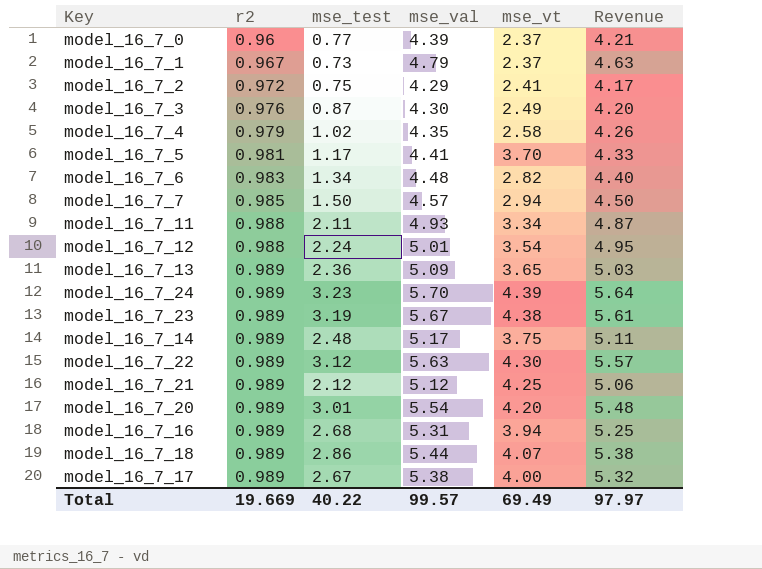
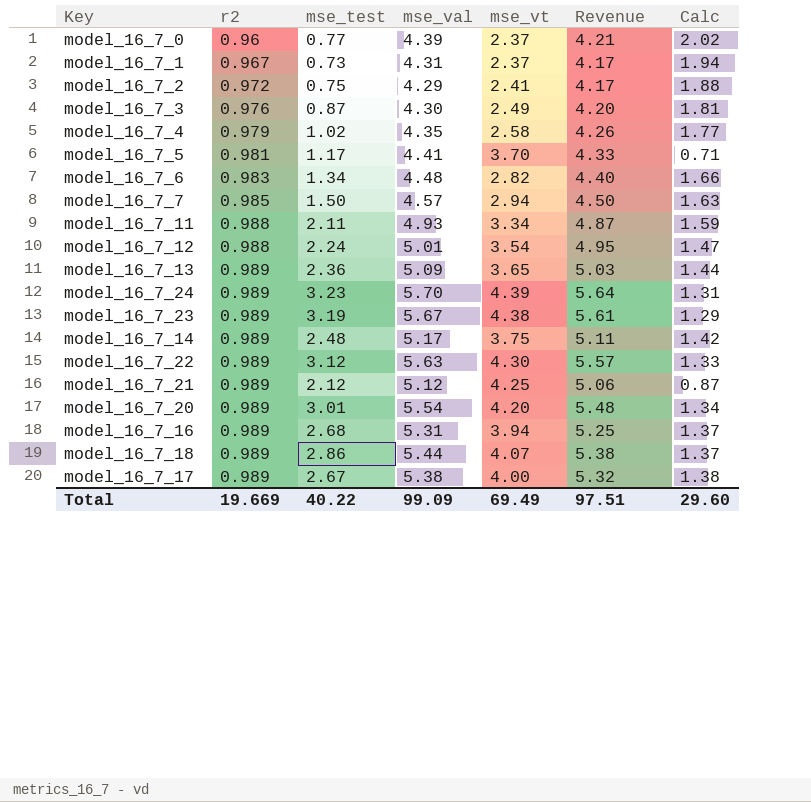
column Calc | formula: none -> [mse_val] - [mse_vt]
model_16_7_1 | mse_val: 4.79 -> 4.31
model_16_7_1 | Revenue: 4.63 -> 4.17
Total | mse_val: 99.57 -> 99.09
Total | Revenue: 97.97 -> 97.51

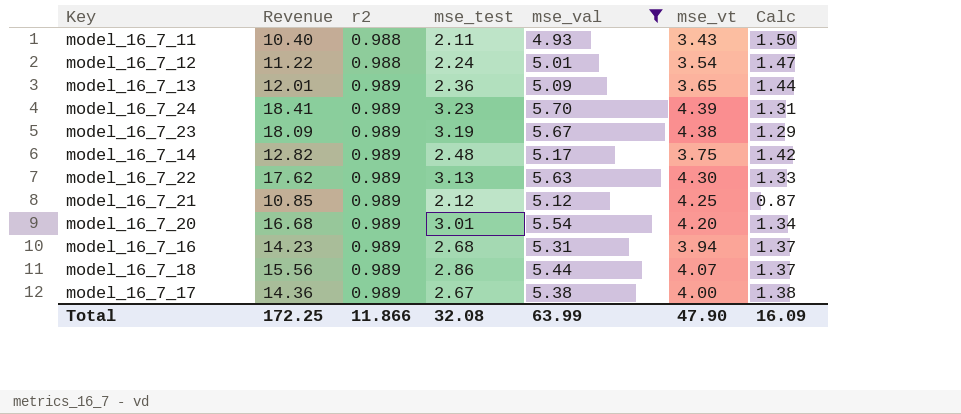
filter: none -> mse_val >= 4.93
column Revenue | formula: [r2] * [mse_val] -> [mse_test] * [mse_val]
column Revenue | position: 6 -> 2
model_16_7_11 | mse_vt: 3.34 -> 3.43
model_16_7_11 | Calc: 1.59 -> 1.50
model_16_7_22 | mse_test: 3.12 -> 3.13
Total | Revenue: 97.51 -> 172.25
Total | r2: 19.669 -> 11.866
Total | mse_test: 40.22 -> 32.08
Total | mse_val: 99.09 -> 63.99
Total | mse_vt: 69.49 -> 47.90
Total | Calc: 29.60 -> 16.09

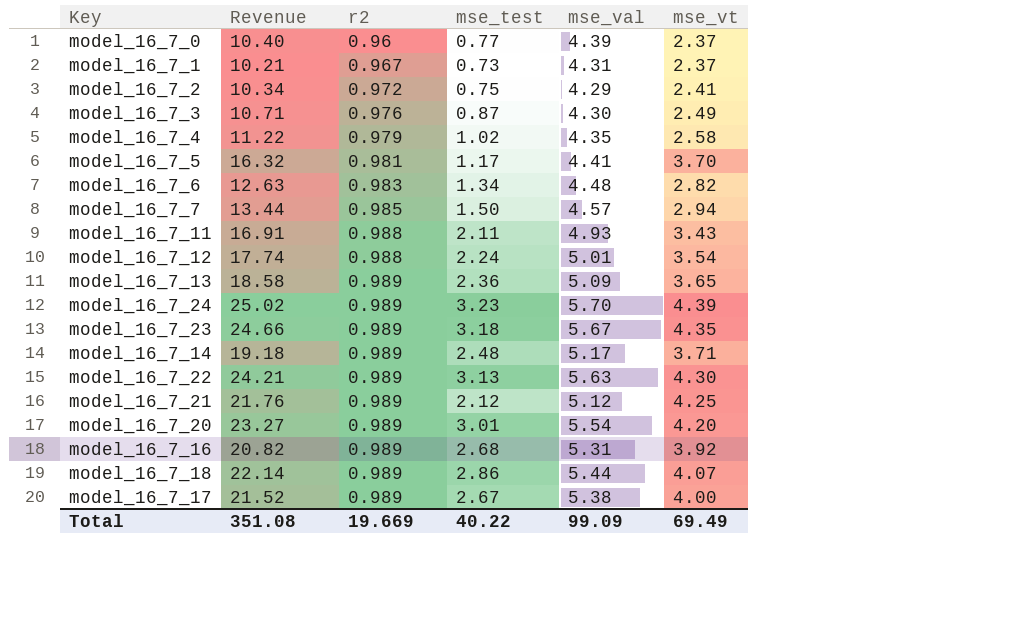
filter: mse_val >= 4.93 -> none
column Calc | formula: [mse_val] - [mse_vt] -> none
column Revenue | formula: [mse_test] * [mse_val] -> [mse_val] * [mse_vt]
model_16_7_23 | mse_test: 3.19 -> 3.18
model_16_7_23 | mse_vt: 4.38 -> 4.35
model_16_7_14 | mse_vt: 3.75 -> 3.71
model_16_7_16 | mse_vt: 3.94 -> 3.92
Total | Revenue: 172.25 -> 351.08
Total | r2: 11.866 -> 19.669
Total | mse_test: 32.08 -> 40.22
Total | mse_val: 63.99 -> 99.09
Total | mse_vt: 47.90 -> 69.49

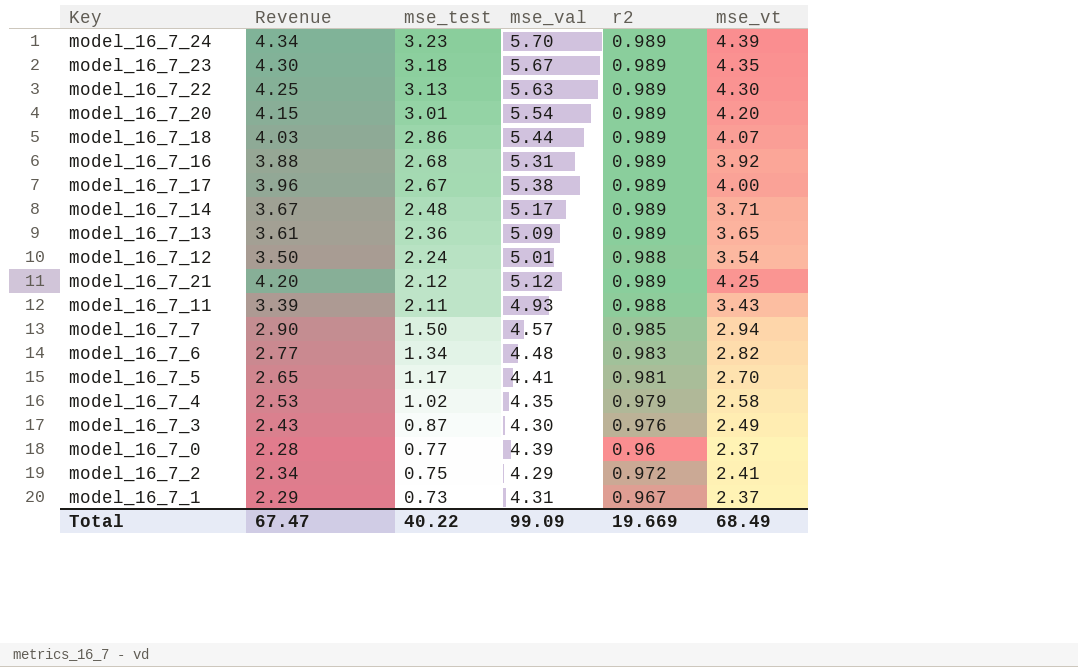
row order: r2 ascending -> mse_test descending
column Revenue | formula: [mse_val] * [mse_vt] -> [r2] * [mse_vt]
column r2 | position: 3 -> 5
model_16_7_5 | mse_vt: 3.70 -> 2.70
Total | Revenue: 351.08 -> 67.47
Total | mse_vt: 69.49 -> 68.49

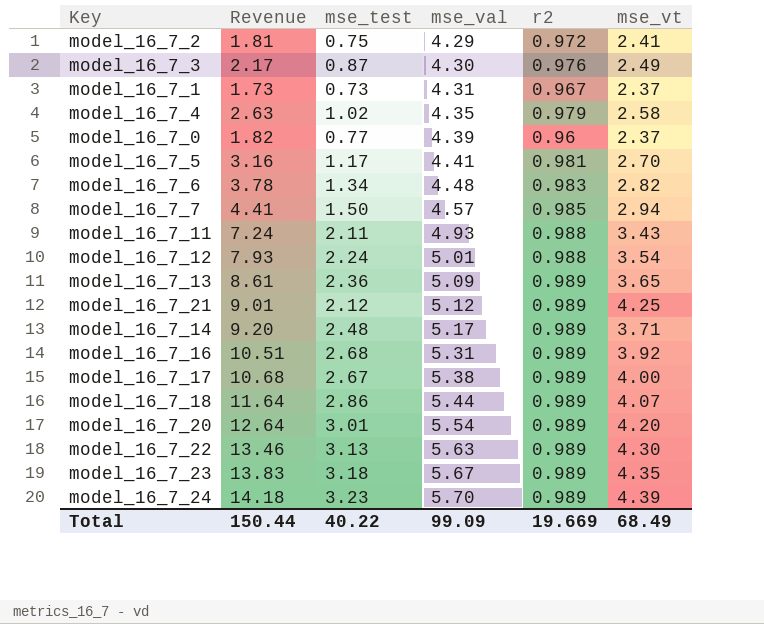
row order: mse_test descending -> mse_val ascending
column Revenue | formula: [r2] * [mse_vt] -> [mse_test] * [mse_vt]
Total | Revenue: 67.47 -> 150.44

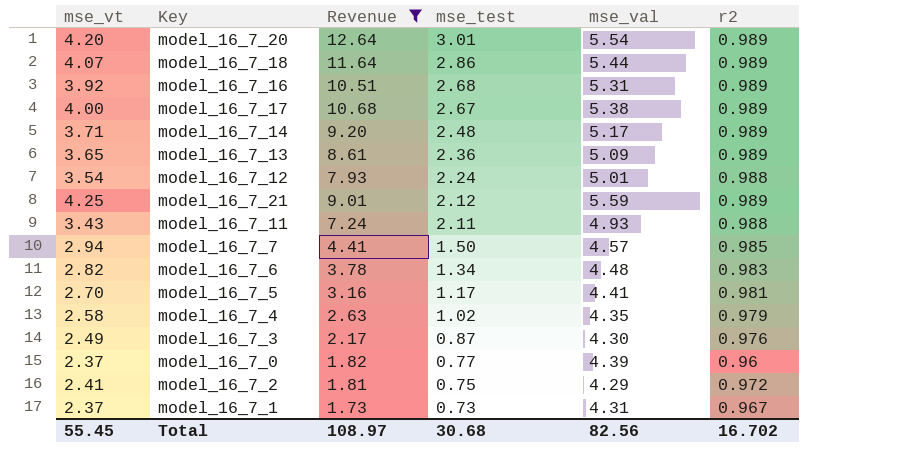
filter: none -> Revenue <= 12.64
row order: mse_val ascending -> mse_test descending
column mse_vt | position: 6 -> 1
model_16_7_21 | mse_val: 5.12 -> 5.59
Total | mse_vt: 68.49 -> 55.45
Total | Revenue: 150.44 -> 108.97
Total | mse_test: 40.22 -> 30.68
Total | mse_val: 99.09 -> 82.56
Total | r2: 19.669 -> 16.702

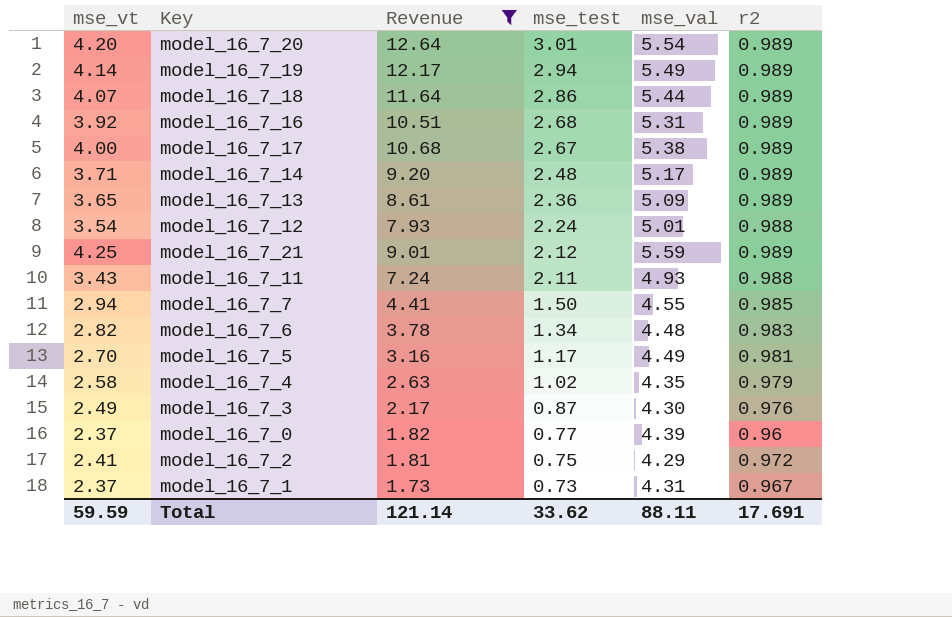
row model_16_7_19: none -> 4.14 | 12.17 | 2.94 | 5.49 | 0.989
model_16_7_7 | mse_val: 4.57 -> 4.55
model_16_7_5 | mse_val: 4.41 -> 4.49
Total | mse_vt: 55.45 -> 59.59
Total | Revenue: 108.97 -> 121.14
Total | mse_test: 30.68 -> 33.62
Total | mse_val: 82.56 -> 88.11
Total | r2: 16.702 -> 17.691

